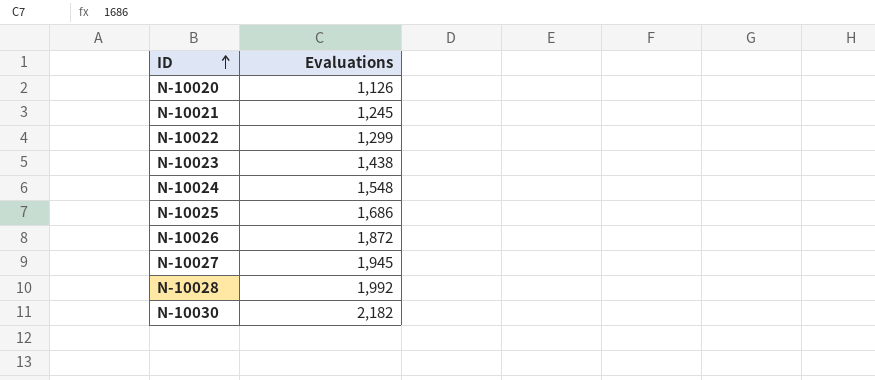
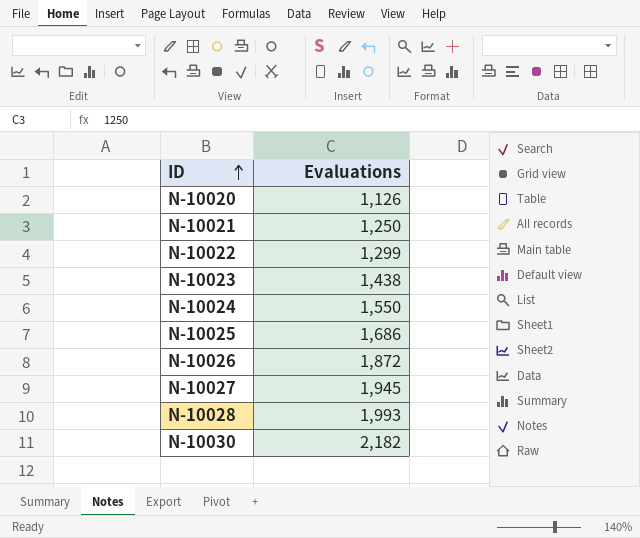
N-10021 | Evaluations: 1,245 -> 1,250
N-10024 | Evaluations: 1,548 -> 1,550
N-10028 | Evaluations: 1,992 -> 1,993

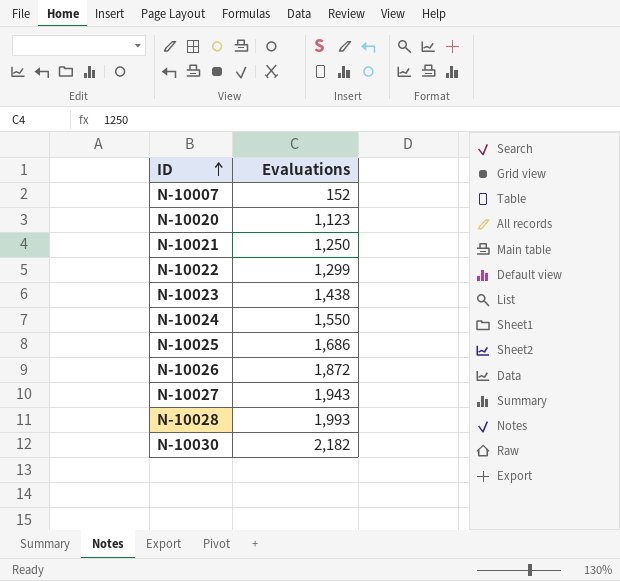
row N-10007: none -> 152
N-10020 | Evaluations: 1,126 -> 1,123
N-10027 | Evaluations: 1,945 -> 1,943

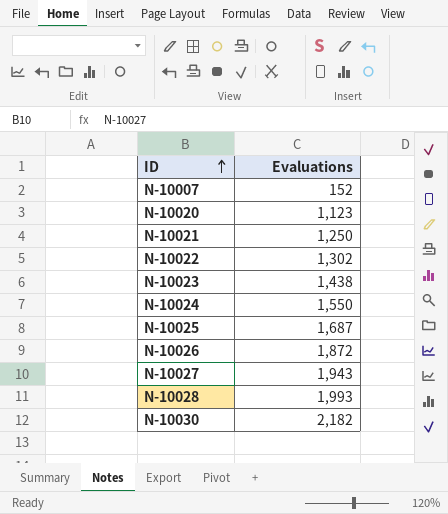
N-10022 | Evaluations: 1,299 -> 1,302
N-10025 | Evaluations: 1,686 -> 1,687

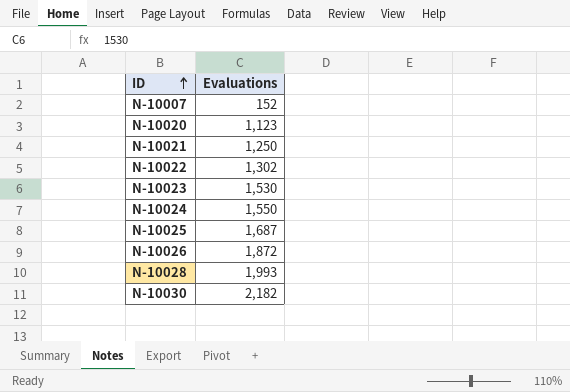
row N-10027: 1,943 -> none
N-10023 | Evaluations: 1,438 -> 1,530

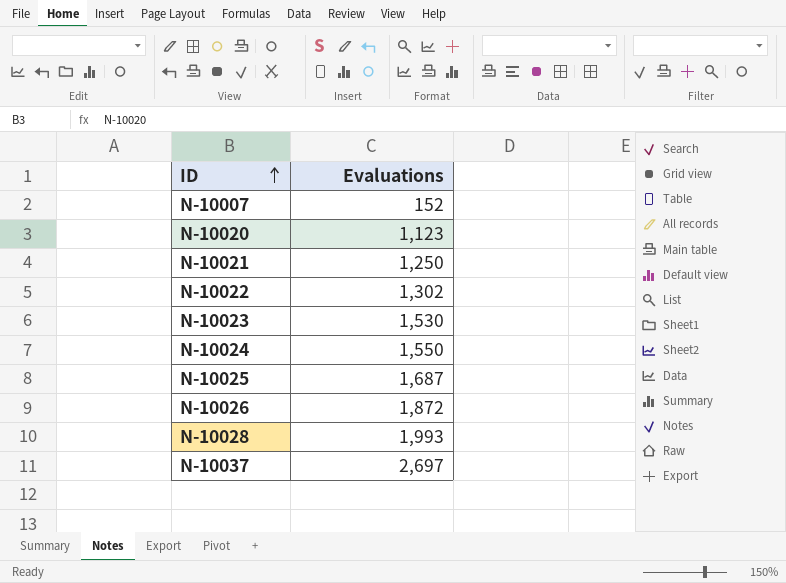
row N-10030: 2,182 -> none
row N-10037: none -> 2,697

